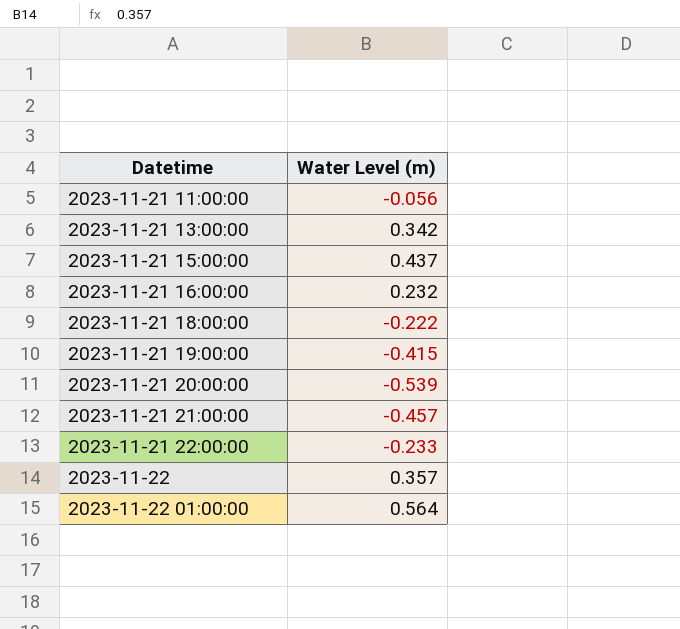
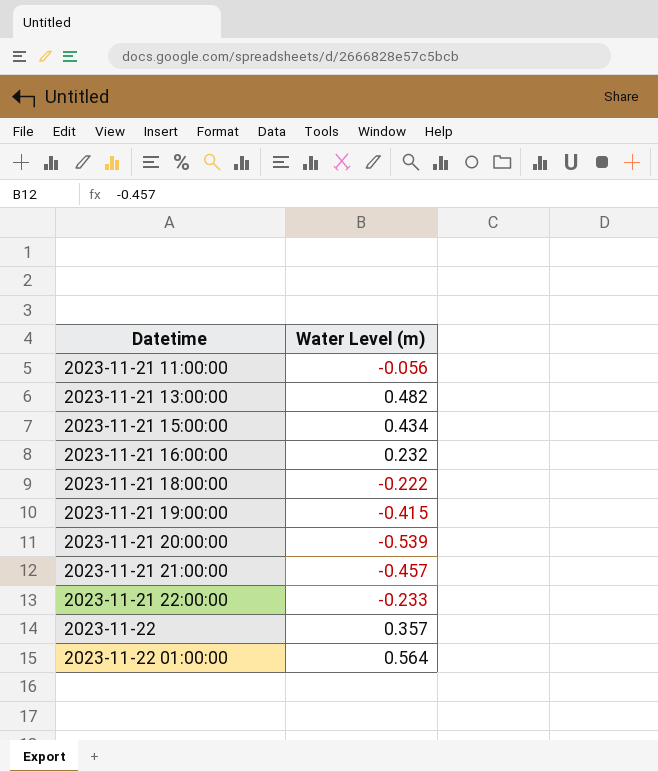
2023-11-21 13:00:00 | Water Level (m): 0.342 -> 0.482
2023-11-21 15:00:00 | Water Level (m): 0.437 -> 0.434

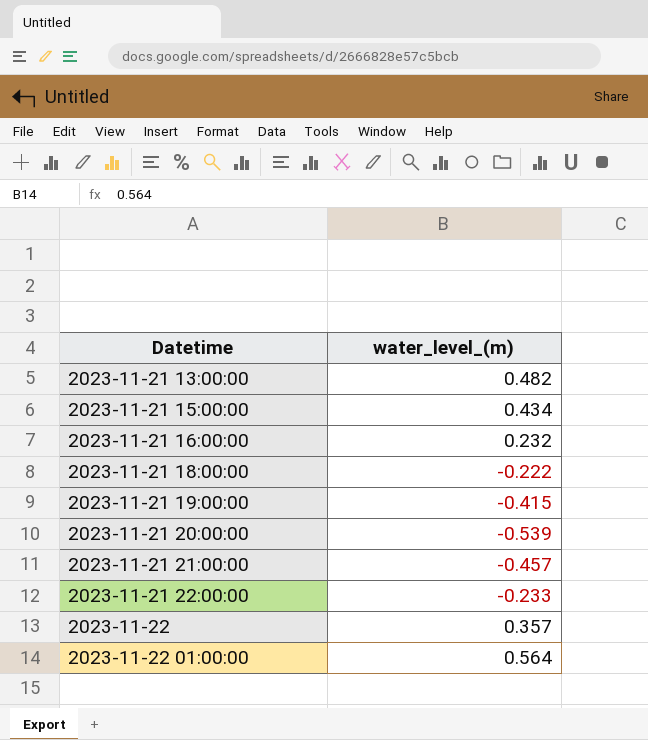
column name: Water Level (m) -> water_level_(m)
row 2023-11-21 11:00:00: -0.056 -> none

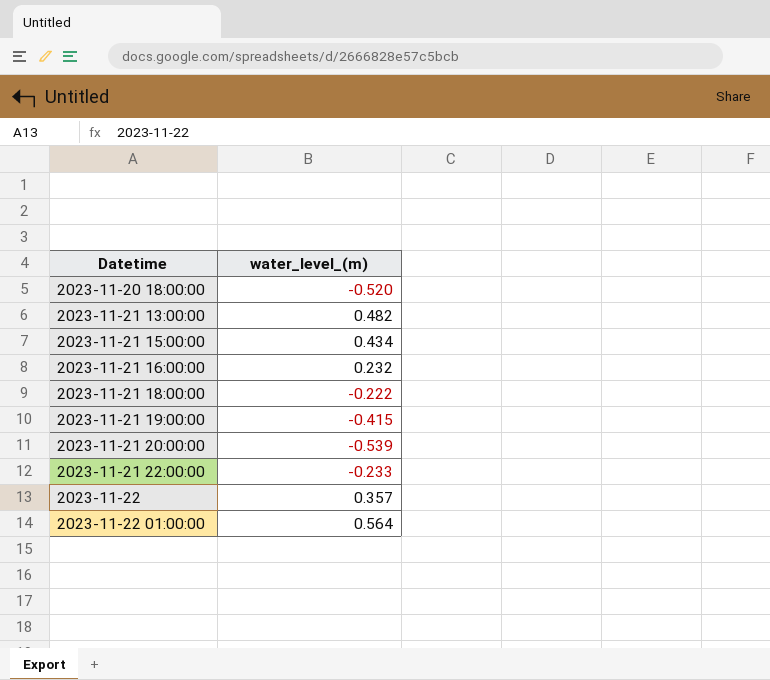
row 2023-11-21 21:00:00: -0.457 -> none
row 2023-11-20 18:00:00: none -> -0.520

